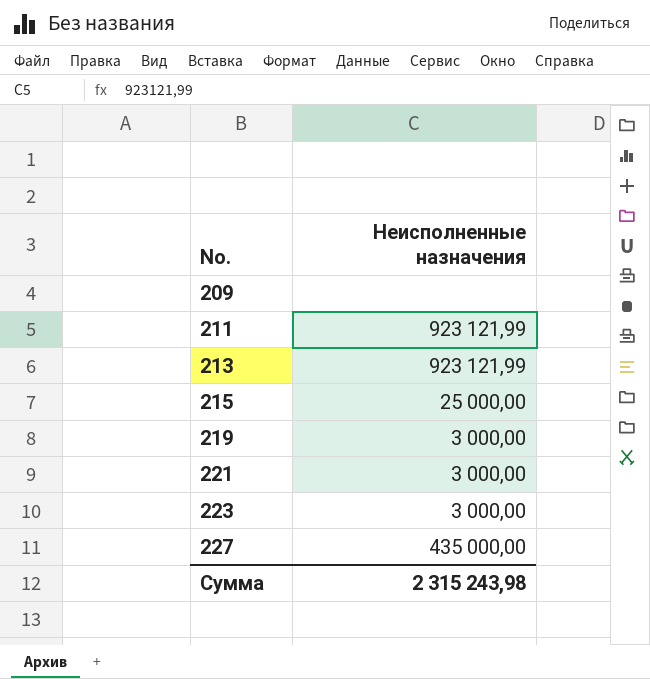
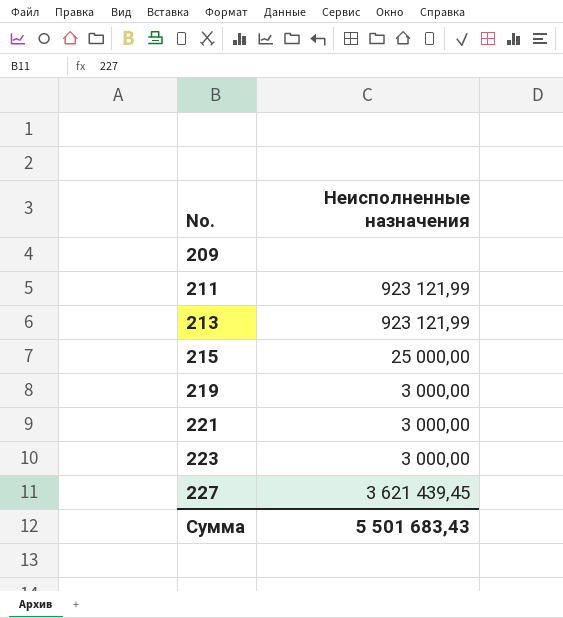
227 | Неисполненные назначения: 435 000,00 -> 3 621 439,45
Сумма | Неисполненные назначения: 2 315 243,98 -> 5 501 683,43

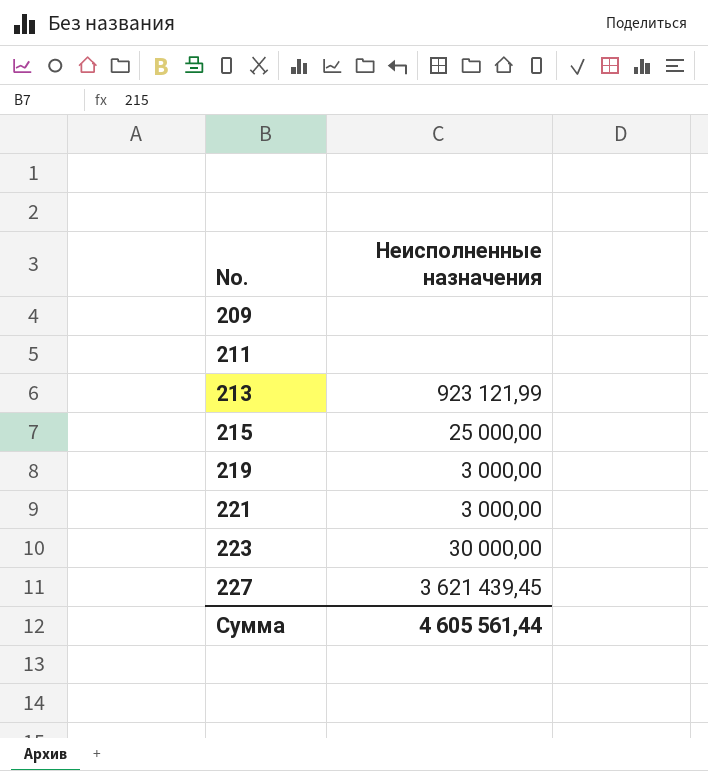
211 | Неисполненные назначения: 923 121,99 -> none
223 | Неисполненные назначения: 3 000,00 -> 30 000,00
Сумма | Неисполненные назначения: 5 501 683,43 -> 4 605 561,44

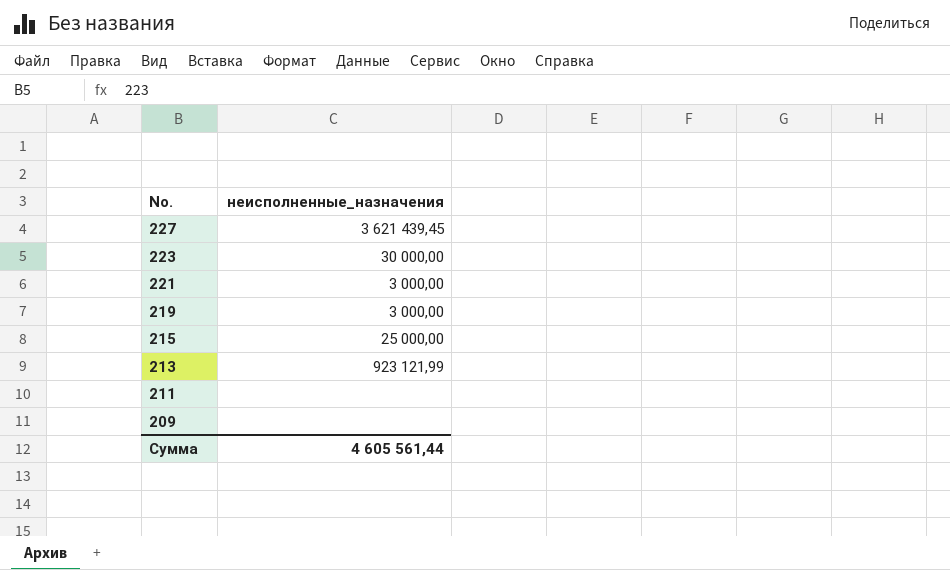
row order: No. ascending -> No. descending
column name: Неисполненные назначения -> неисполненные_назначения

